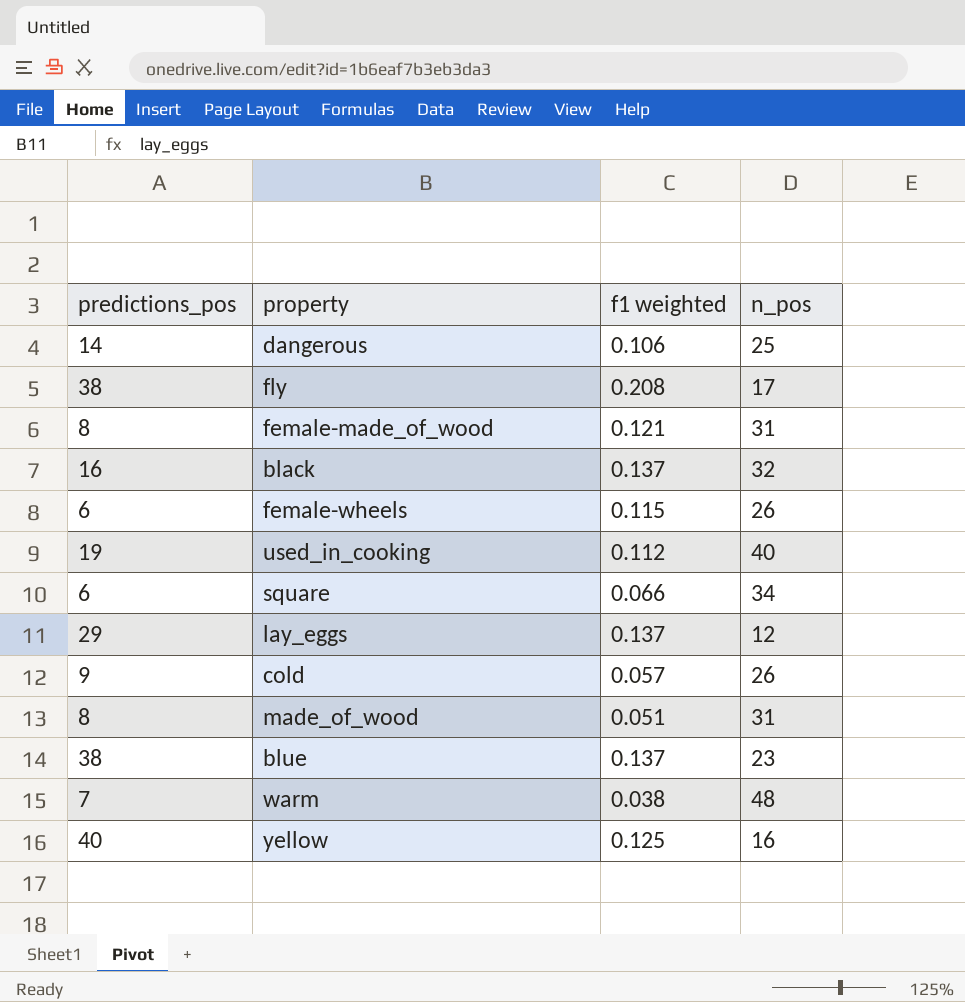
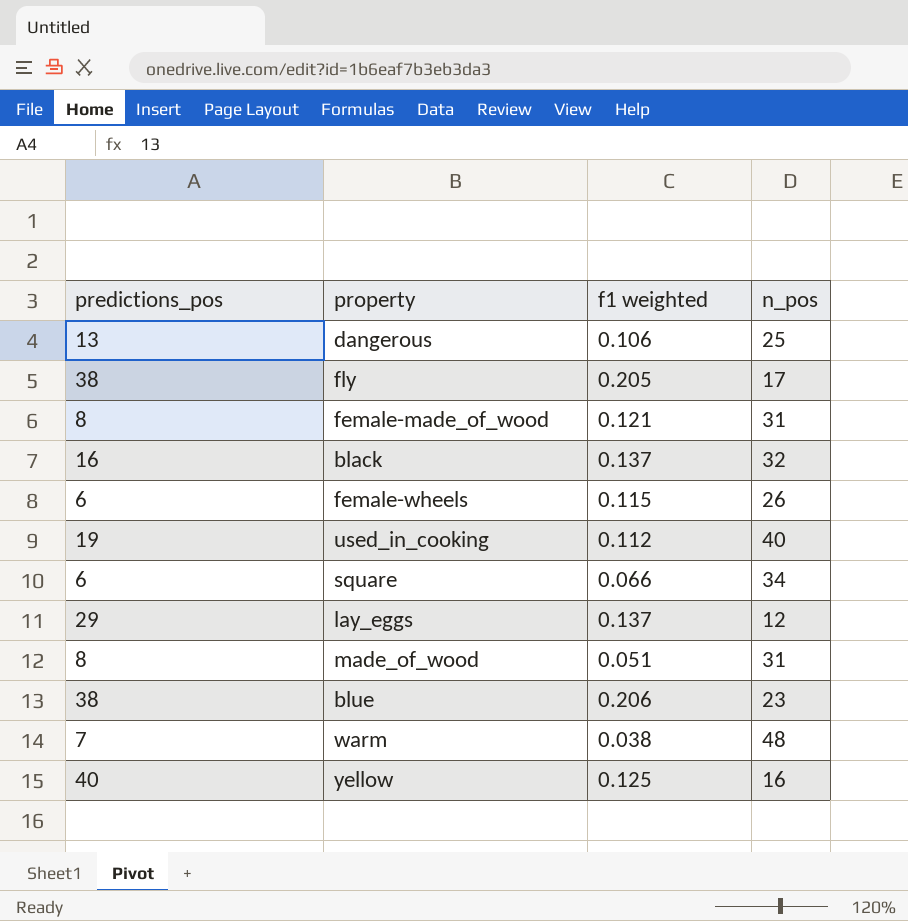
row cold: 9 | 0.057 | 26 -> none
dangerous | predictions_pos: 14 -> 13
fly | f1 weighted: 0.208 -> 0.205
blue | f1 weighted: 0.137 -> 0.206

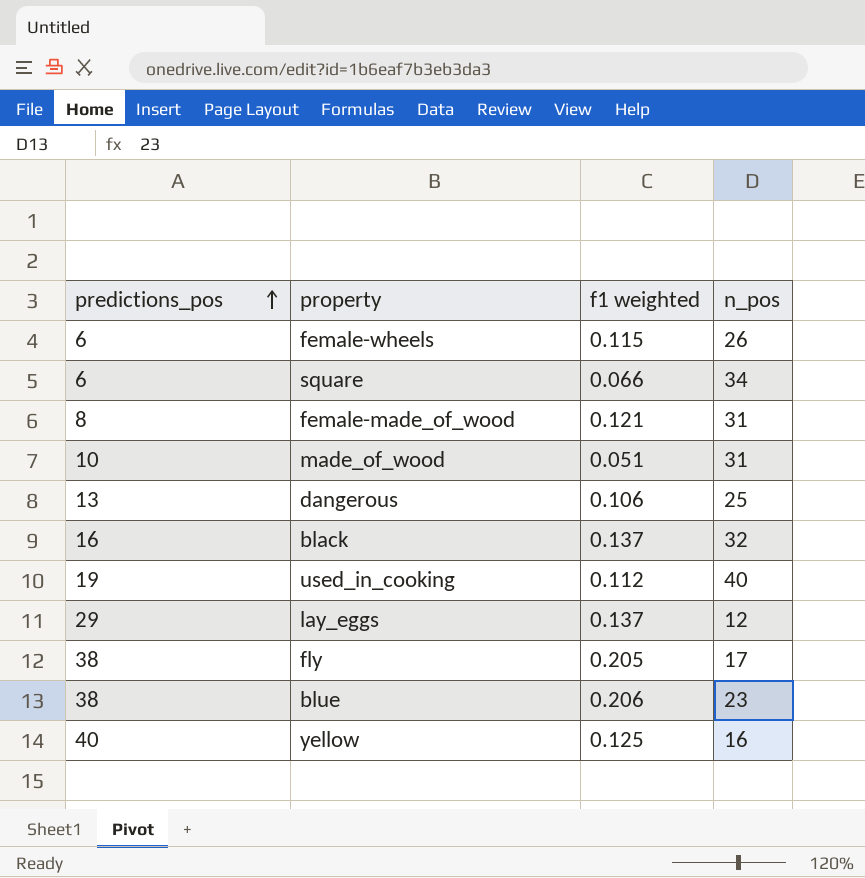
row order: none -> predictions_pos ascending
row warm: 7 | 0.038 | 48 -> none
made_of_wood | predictions_pos: 8 -> 10

